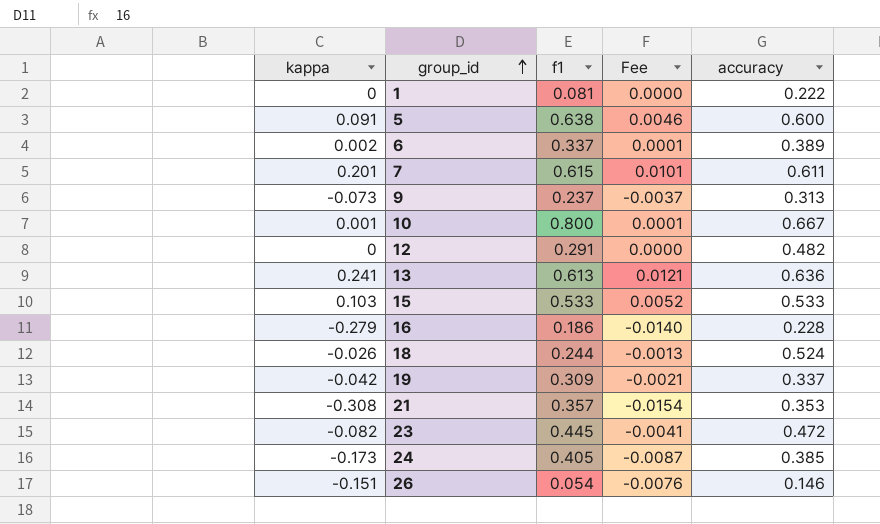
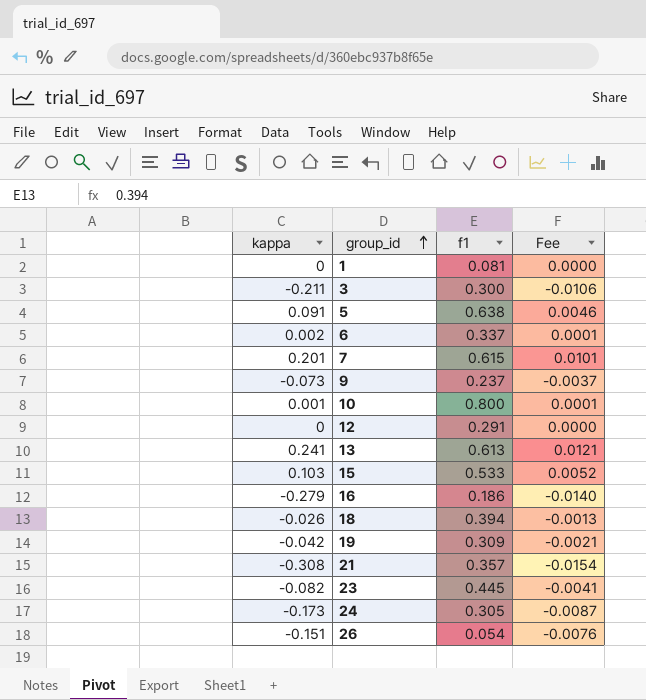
column accuracy | position: 5 -> none
row 3: none -> -0.211 | 0.300 | -0.0106
18 | f1: 0.244 -> 0.394
24 | f1: 0.405 -> 0.305

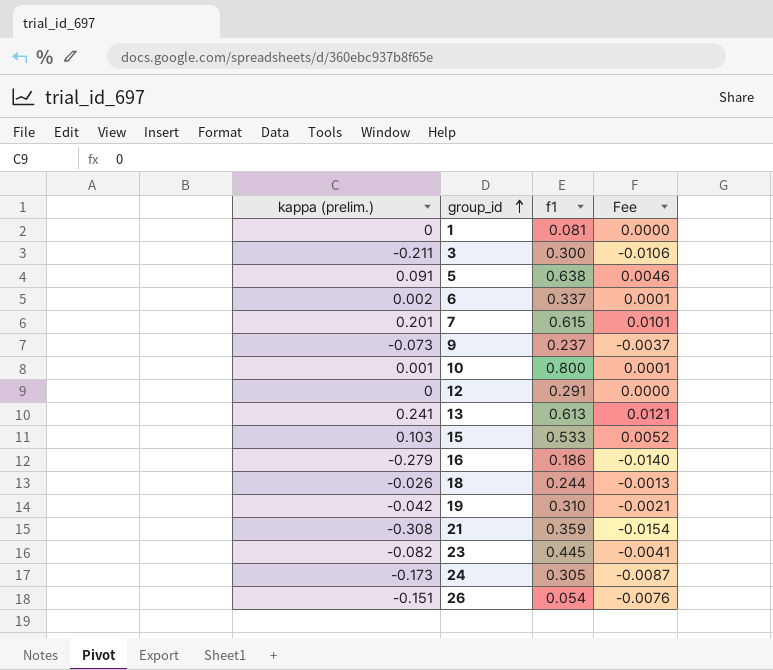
column name: kappa -> kappa (prelim.)
18 | f1: 0.394 -> 0.244
19 | f1: 0.309 -> 0.310
21 | f1: 0.357 -> 0.359

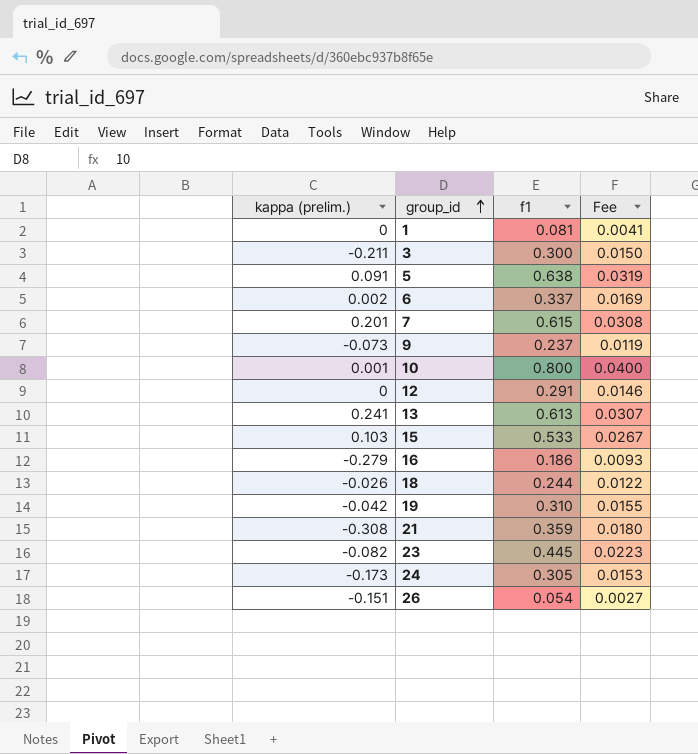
column Fee | formula: [kappa (prelim.)] * 0.05 -> [f1] * 0.05

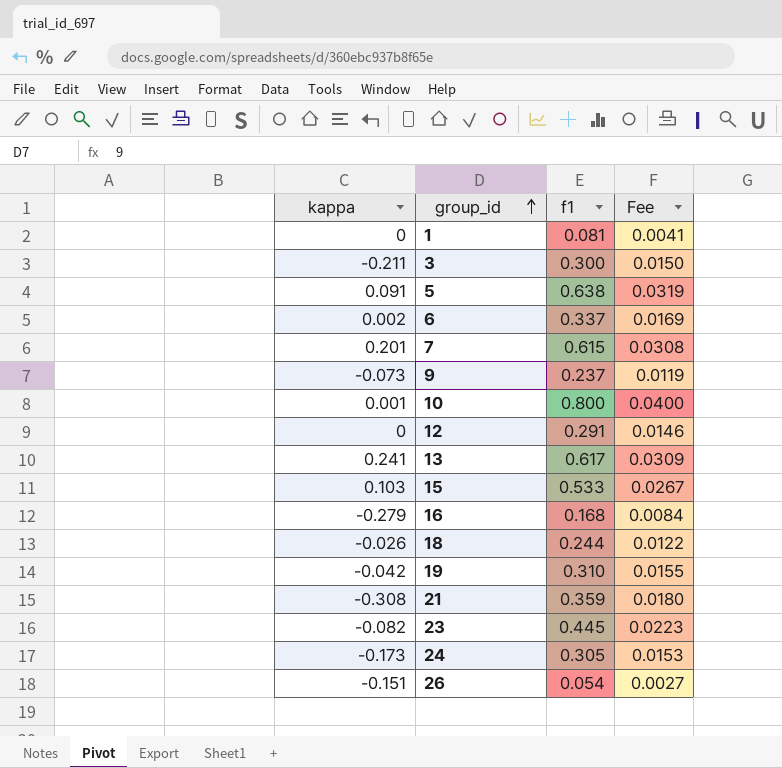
column name: kappa (prelim.) -> kappa
13 | f1: 0.613 -> 0.617
13 | Fee: 0.0307 -> 0.0309
16 | f1: 0.186 -> 0.168
16 | Fee: 0.0093 -> 0.0084

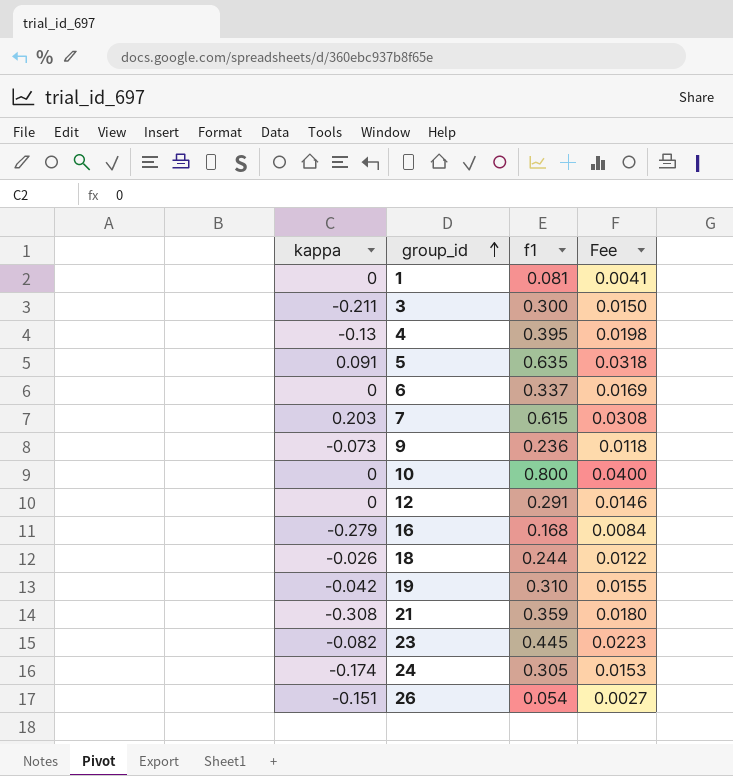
row 13: 0.241 | 0.617 | 0.0309 -> none
row 15: 0.103 | 0.533 | 0.0267 -> none
row 4: none -> -0.13 | 0.395 | 0.0198
5 | f1: 0.638 -> 0.635
5 | Fee: 0.0319 -> 0.0318
6 | kappa: 0.002 -> 0
7 | kappa: 0.201 -> 0.203
9 | f1: 0.237 -> 0.236
9 | Fee: 0.0119 -> 0.0118
10 | kappa: 0.001 -> 0
24 | kappa: -0.173 -> -0.174

